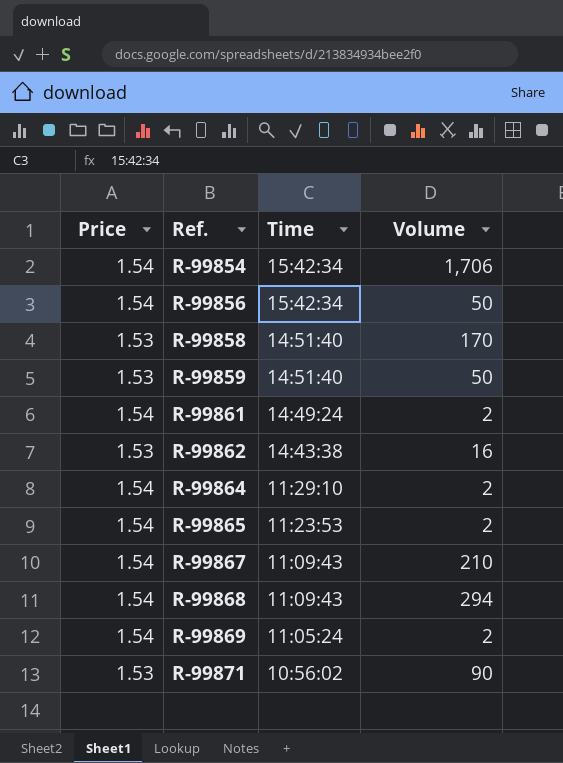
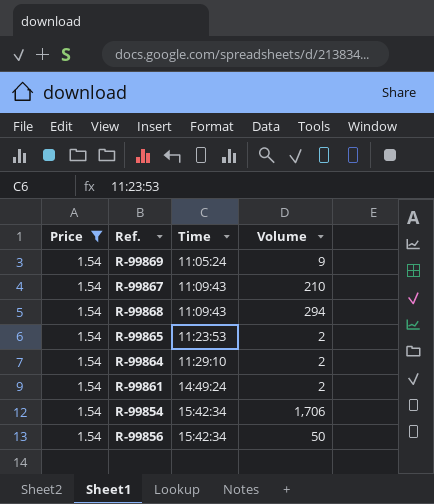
filter: none -> Price = 1.54
row order: Ref. ascending -> Time ascending
R-99869 | Volume: 2 -> 9

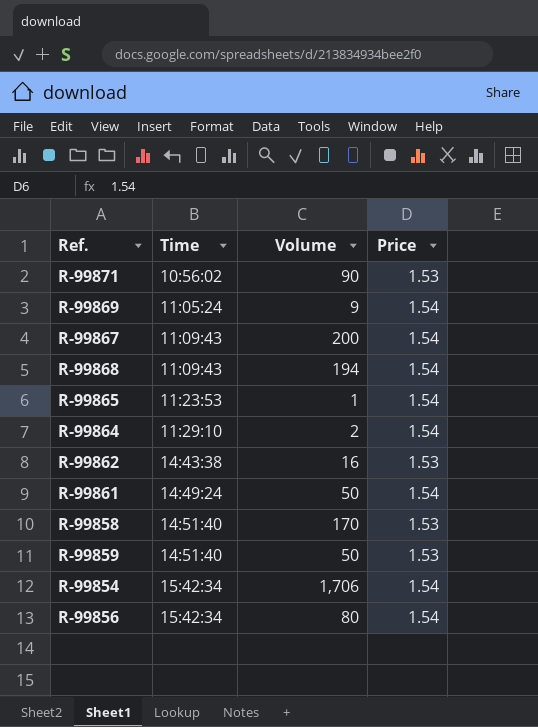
filter: Price = 1.54 -> none
column Price | position: 1 -> 4
R-99867 | Volume: 210 -> 200
R-99868 | Volume: 294 -> 194
R-99865 | Volume: 2 -> 1
R-99861 | Volume: 2 -> 50
R-99856 | Volume: 50 -> 80

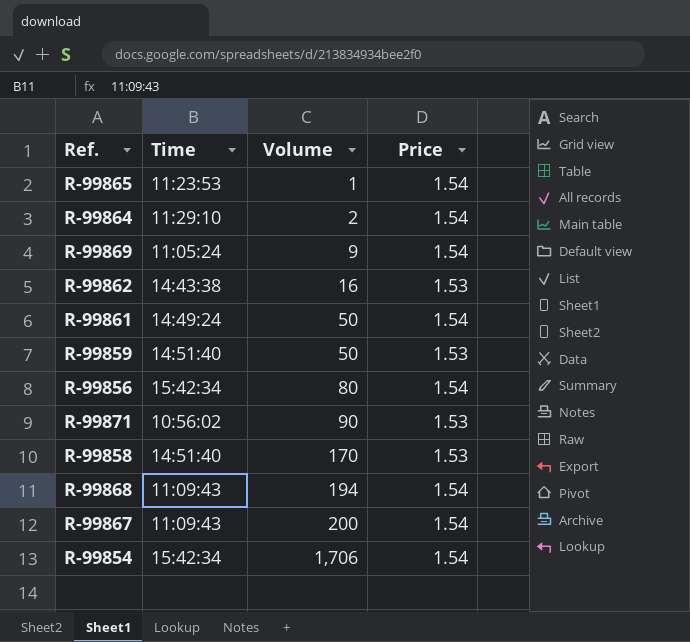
row order: Time ascending -> Volume ascending

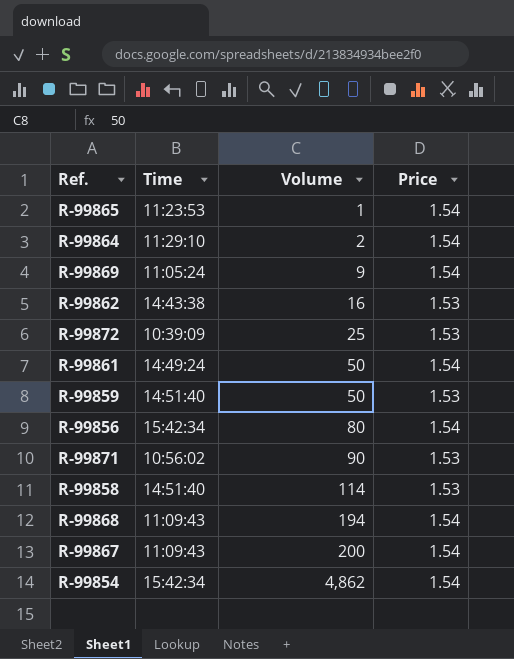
row R-99872: none -> 10:39:09 | 25 | 1.53
R-99858 | Volume: 170 -> 114
R-99854 | Volume: 1,706 -> 4,862

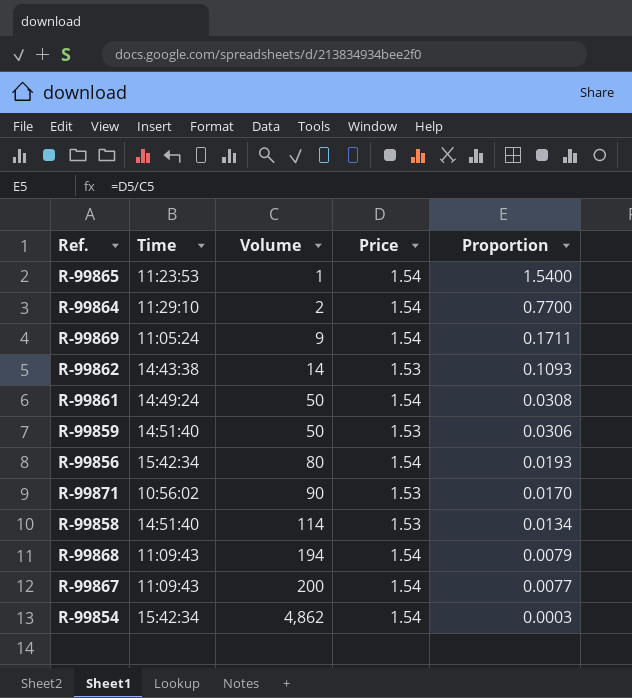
column Proportion | formula: none -> [Price] / [Volume]
row R-99872: 10:39:09 | 25 | 1.53 -> none
R-99862 | Volume: 16 -> 14

